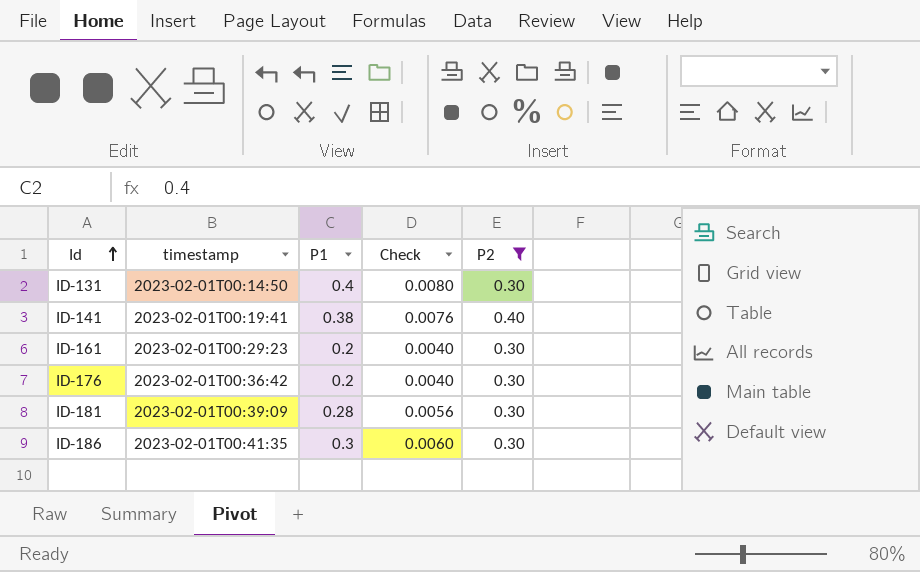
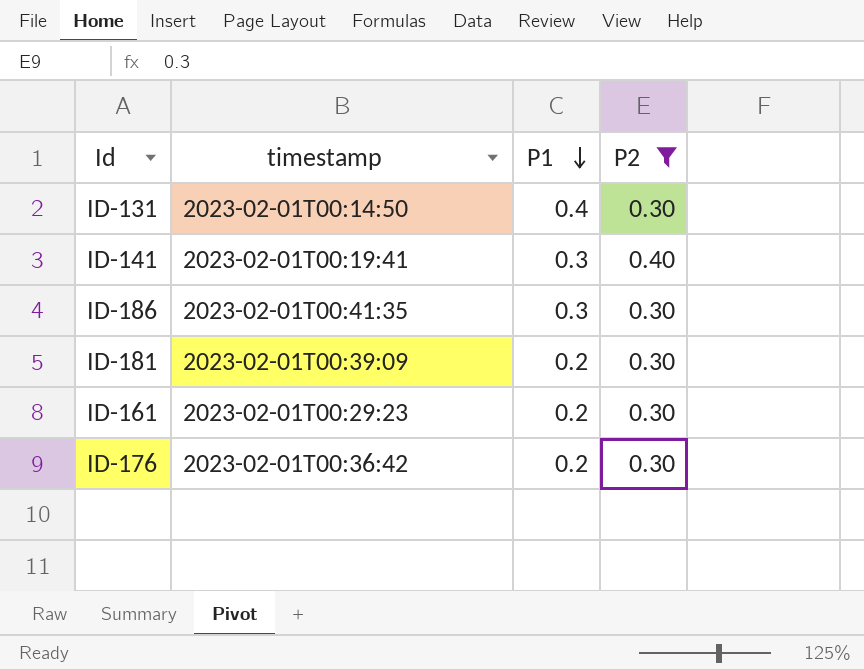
row order: Id ascending -> P1 descending
column Check | formula: [P1] * 0.02 -> none
ID-141 | P1: 0.38 -> 0.3
ID-181 | P1: 0.28 -> 0.2

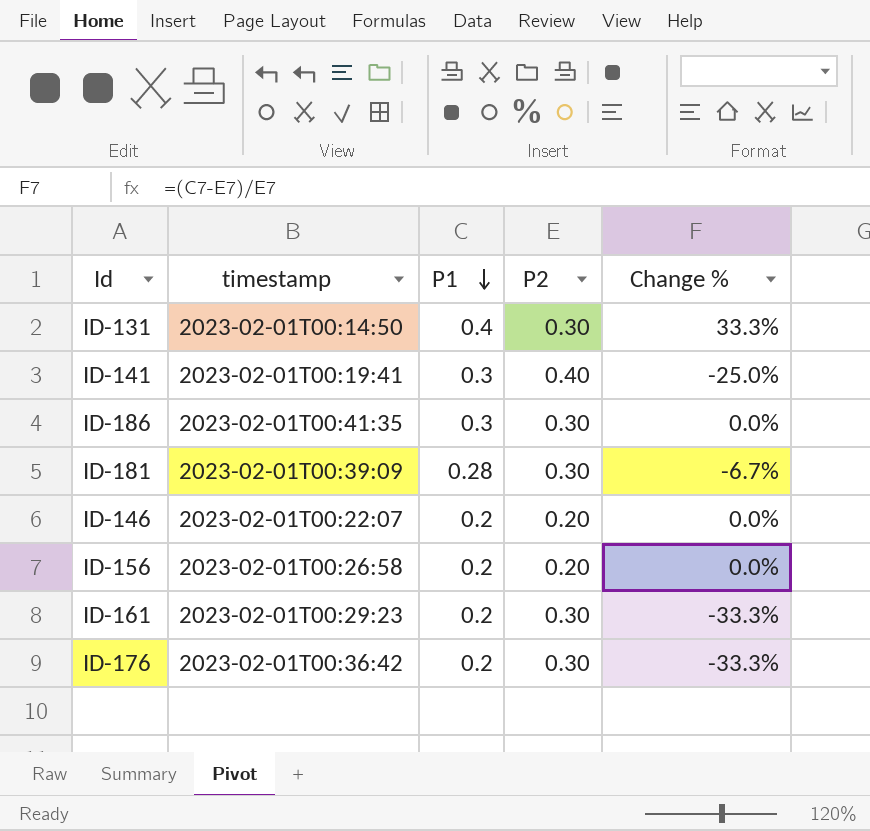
filter: P2 != 0.20 -> none
column Change % | formula: none -> ([P1] - [P2]) / [P2]
ID-181 | P1: 0.2 -> 0.28

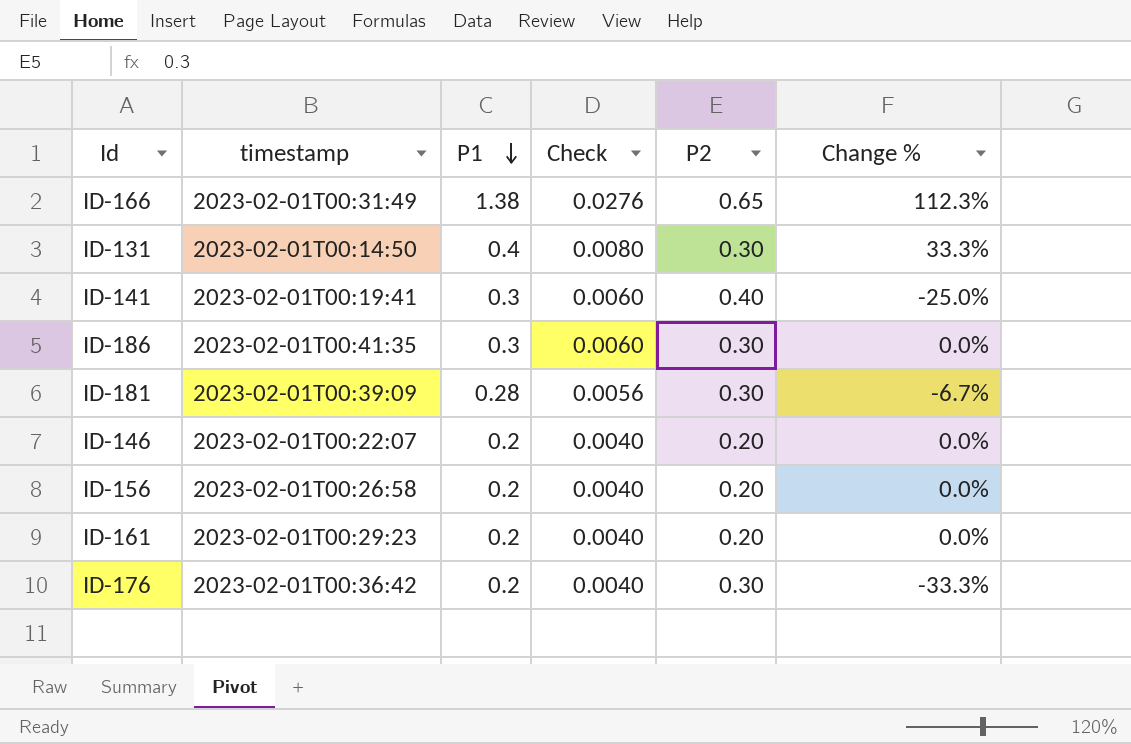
column Check | formula: none -> [P1] * 0.02
row ID-166: none -> 2023-02-01T00:31:49 | 1.38 | 0.0276 | 0.65 | 112.3%
ID-161 | P2: 0.30 -> 0.20
ID-161 | Change %: -33.3% -> 0.0%

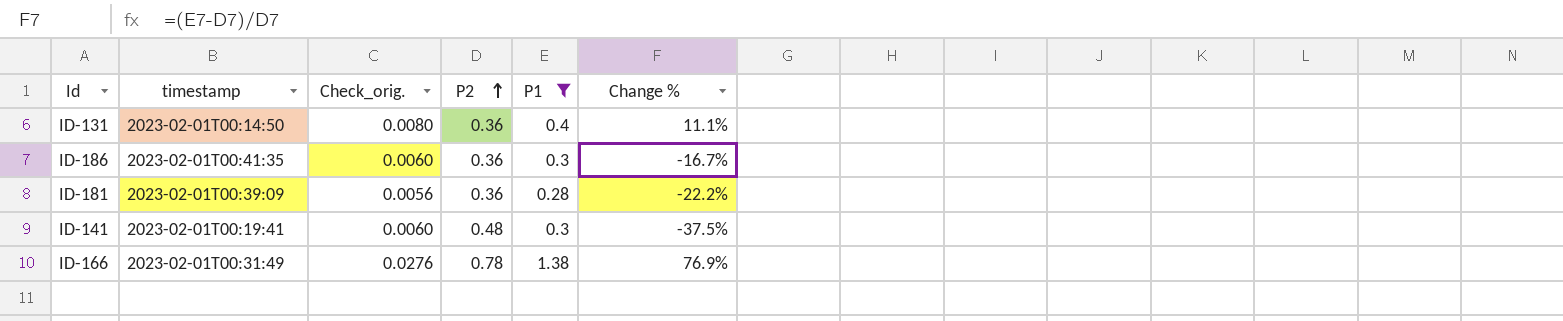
filter: none -> P1 != 0.2
row order: P1 descending -> P2 ascending
column name: Check -> Check_orig.
column P1 | position: 3 -> 5
ID-131 | P2: 0.30 -> 0.36
ID-131 | Change %: 33.3% -> 11.1%
ID-186 | P2: 0.30 -> 0.36
ID-186 | Change %: 0.0% -> -16.7%
ID-181 | P2: 0.30 -> 0.36
ID-181 | Change %: -6.7% -> -22.2%
ID-141 | P2: 0.40 -> 0.48
ID-141 | Change %: -25.0% -> -37.5%
ID-166 | P2: 0.65 -> 0.78
ID-166 | Change %: 112.3% -> 76.9%

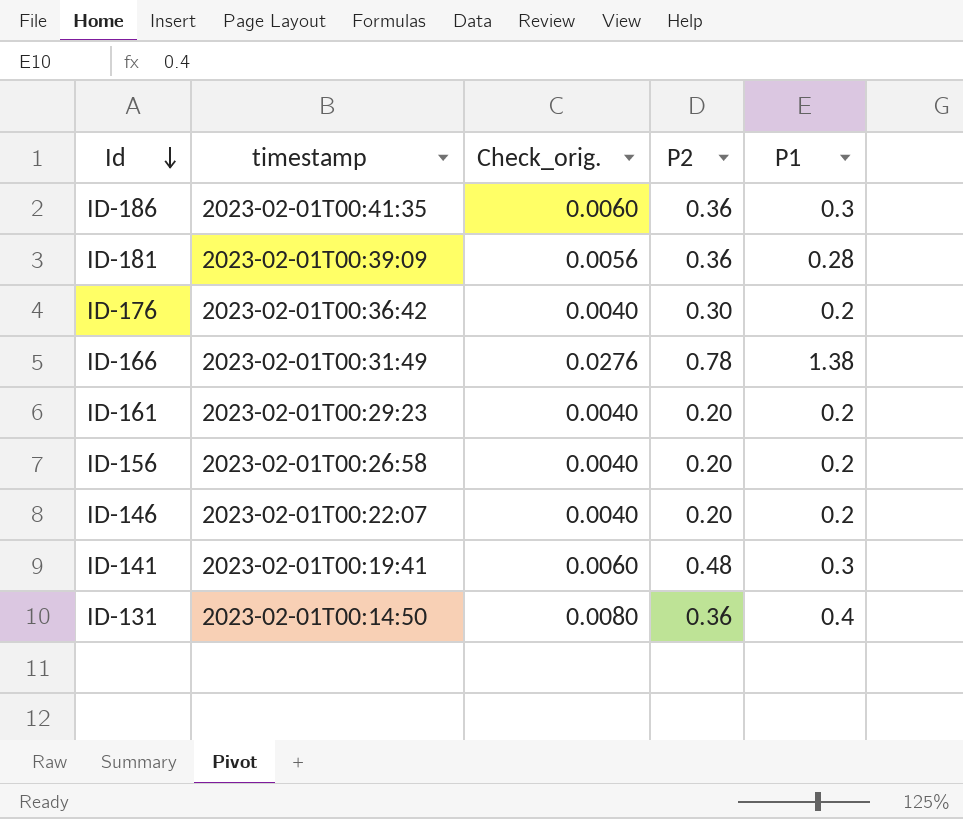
filter: P1 != 0.2 -> none
row order: P2 ascending -> Id descending
column Change % | formula: ([P1] - [P2]) / [P2] -> none

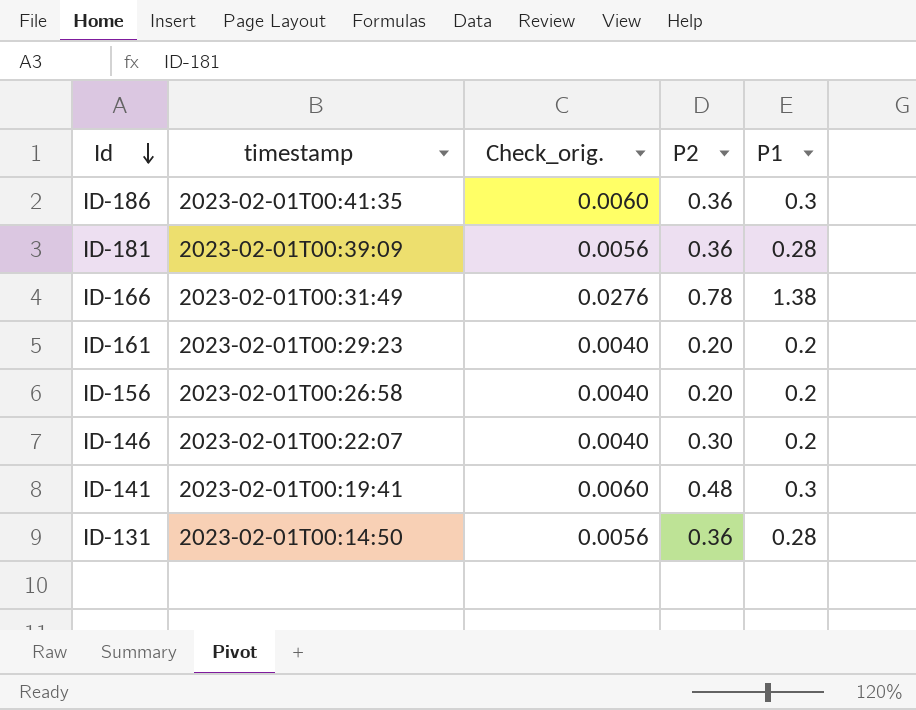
row ID-176: 2023-02-01T00:36:42 | 0.0040 | 0.30 | 0.2 -> none
ID-146 | P2: 0.20 -> 0.30
ID-131 | Check_orig.: 0.0080 -> 0.0056
ID-131 | P1: 0.4 -> 0.28

